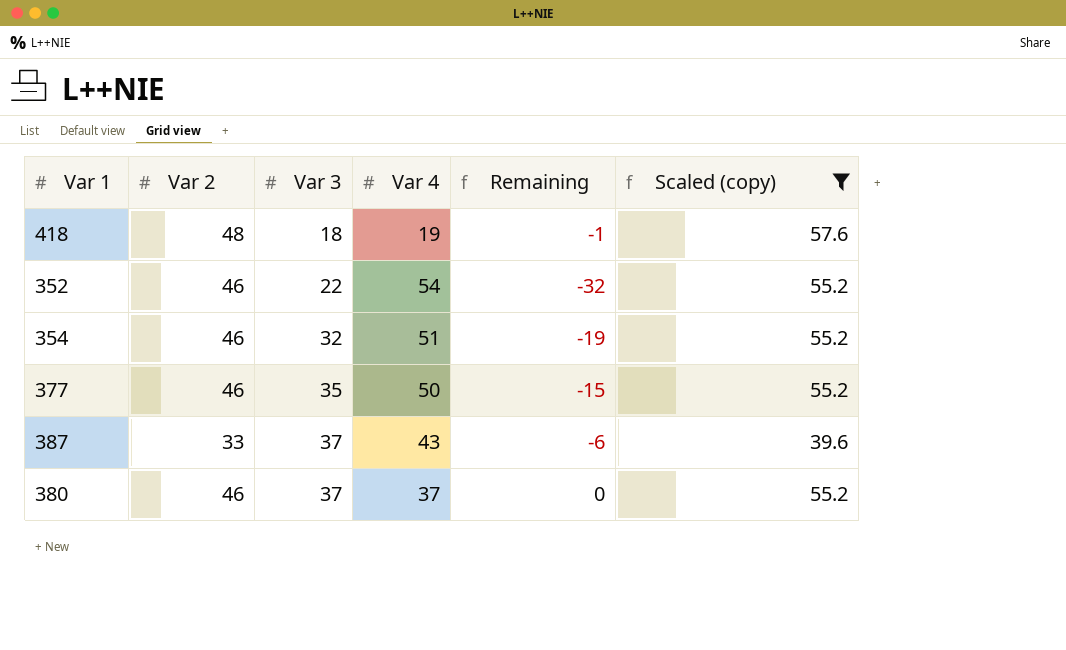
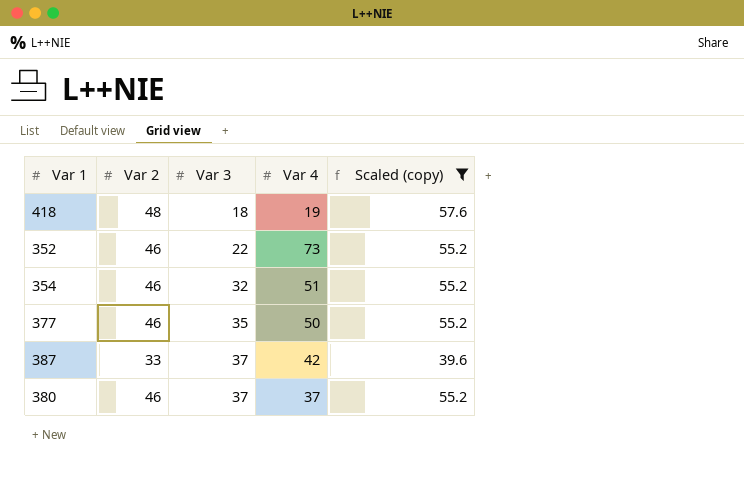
column Remaining | formula: [Var 3] - [Var 4] -> none
352 | Var 4: 54 -> 73
387 | Var 4: 43 -> 42

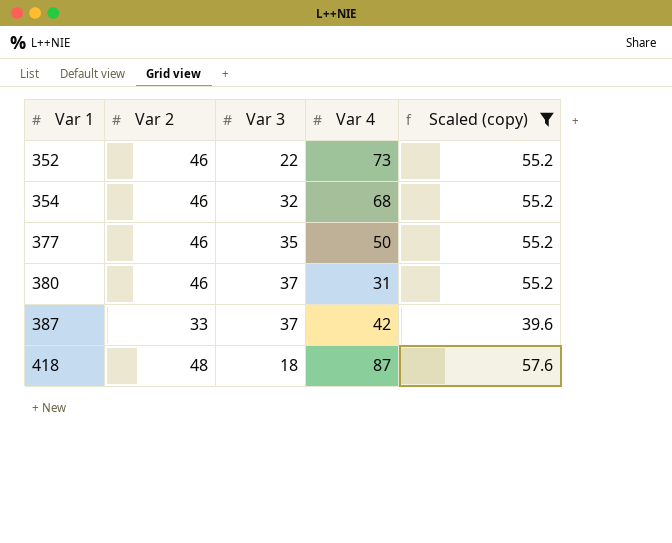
row order: Var 3 ascending -> Var 1 ascending
354 | Var 4: 51 -> 68
380 | Var 4: 37 -> 31
418 | Var 4: 19 -> 87

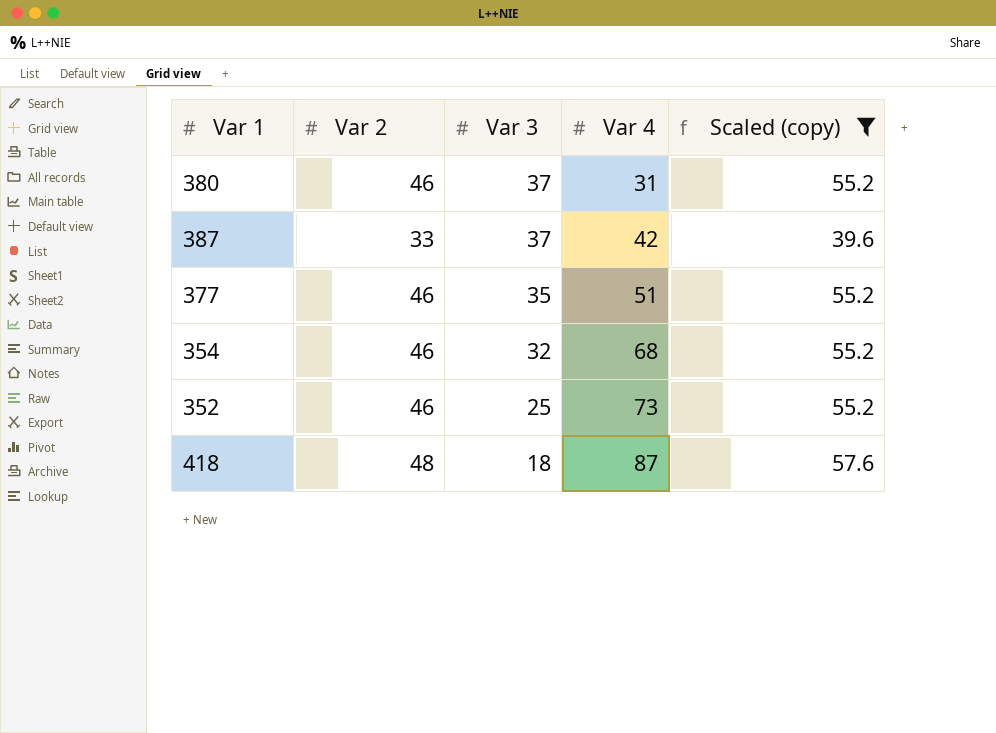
row order: Var 1 ascending -> Var 3 descending
377 | Var 4: 50 -> 51
352 | Var 3: 22 -> 25

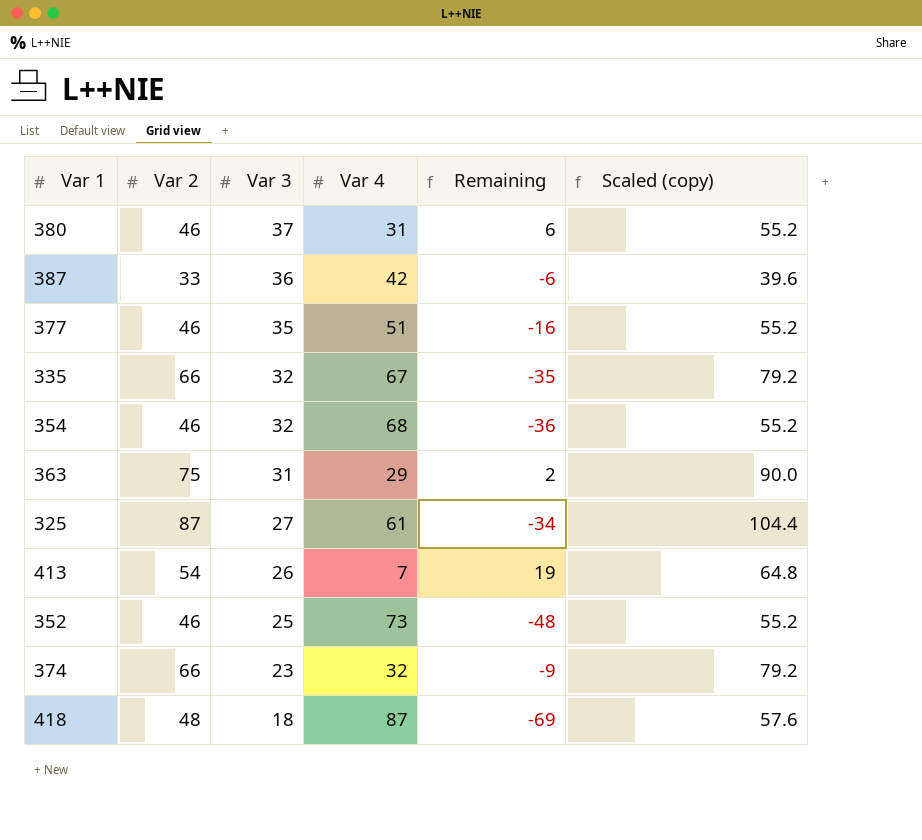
filter: Scaled (copy) <= 57.6 -> none
column Remaining | formula: none -> [Var 3] - [Var 4]
387 | Var 3: 37 -> 36

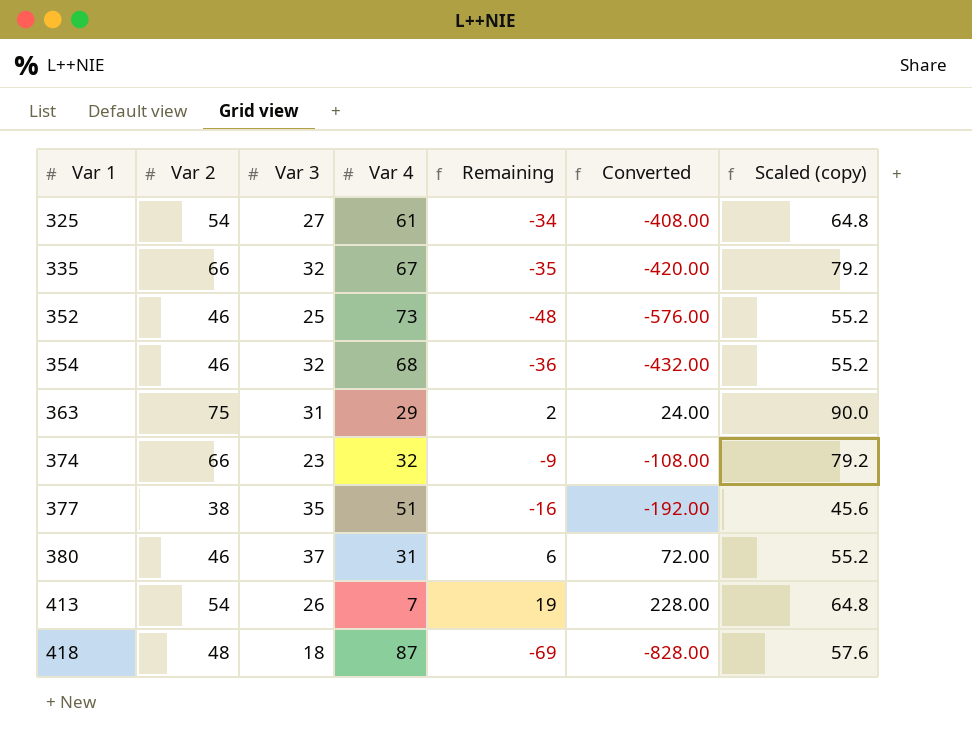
row order: Var 3 descending -> Var 1 ascending
column Converted | formula: none -> [Remaining] * 12
row 387: 33 | 36 | 42 | -6 | 39.6 -> none
325 | Var 2: 87 -> 54
325 | Scaled (copy): 104.4 -> 64.8
377 | Var 2: 46 -> 38
377 | Scaled (copy): 55.2 -> 45.6

